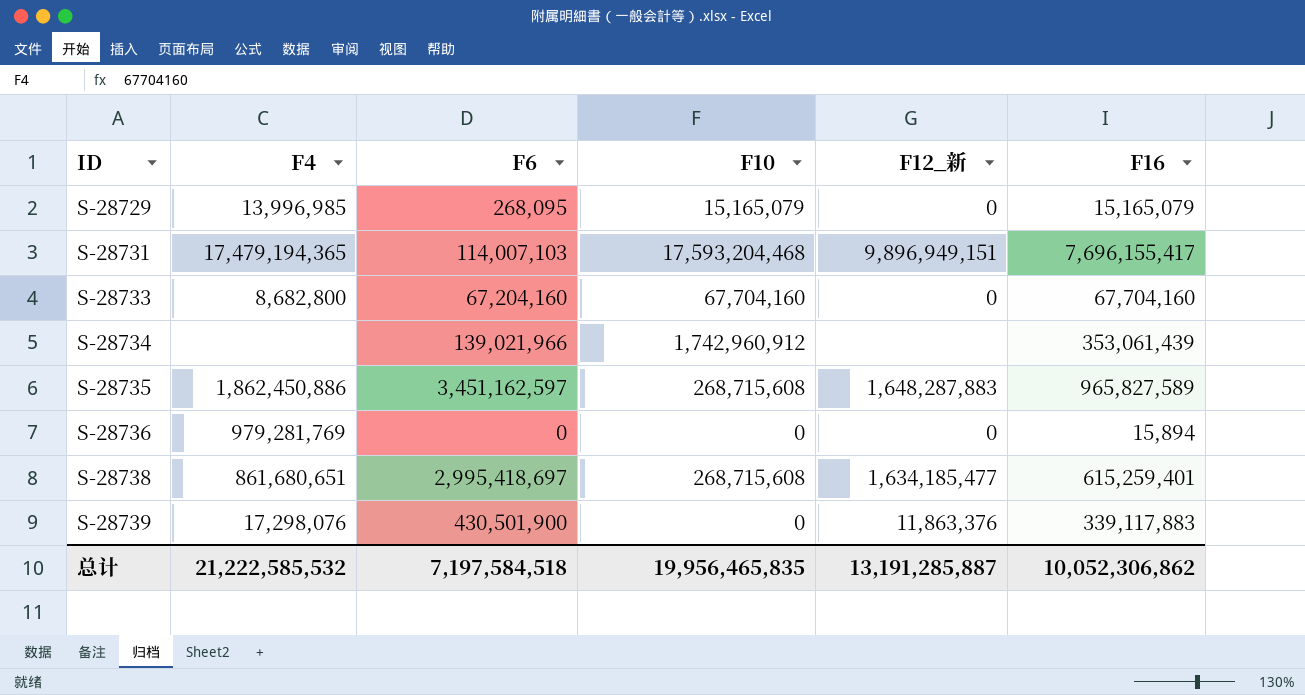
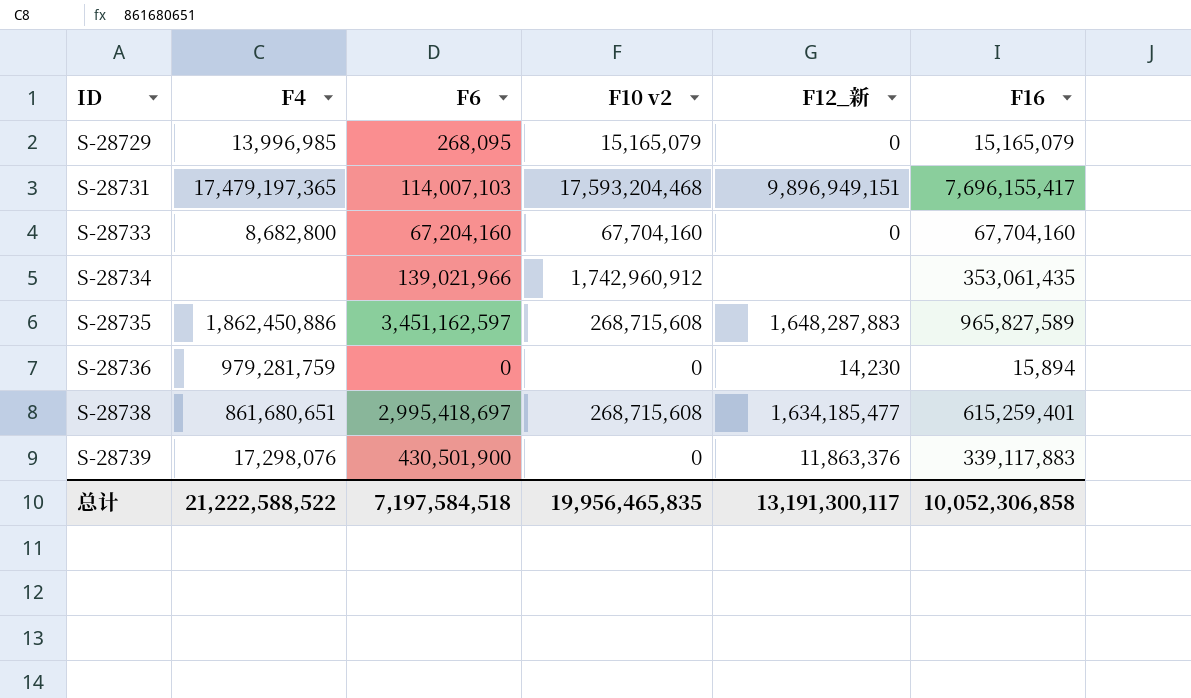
column name: F10 -> F10 v2
S-28731 | F4: 17,479,194,365 -> 17,479,197,365
S-28734 | F16: 353,061,439 -> 353,061,435
S-28736 | F4: 979,281,769 -> 979,281,759
S-28736 | F12_新: 0 -> 14,230
总计 | F4: 21,222,585,532 -> 21,222,588,522
总计 | F12_新: 13,191,285,887 -> 13,191,300,117
总计 | F16: 10,052,306,862 -> 10,052,306,858

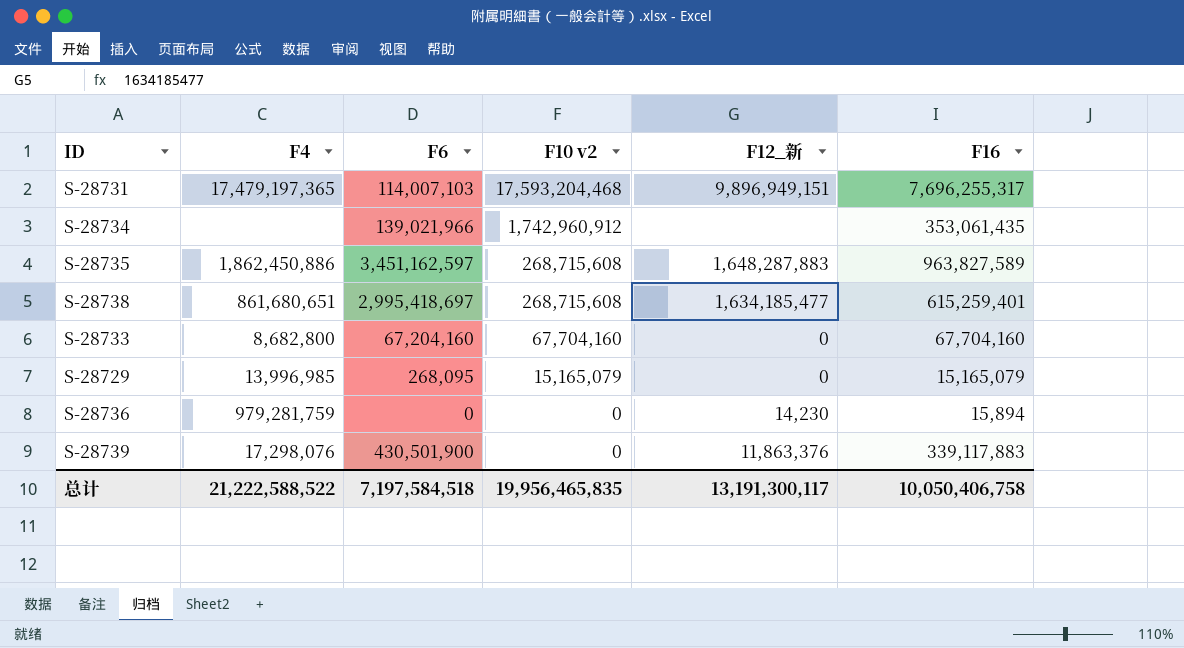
row order: ID ascending -> F10 v2 descending
S-28731 | F16: 7,696,155,417 -> 7,696,255,317
S-28735 | F16: 965,827,589 -> 963,827,589
总计 | F16: 10,052,306,858 -> 10,050,406,758

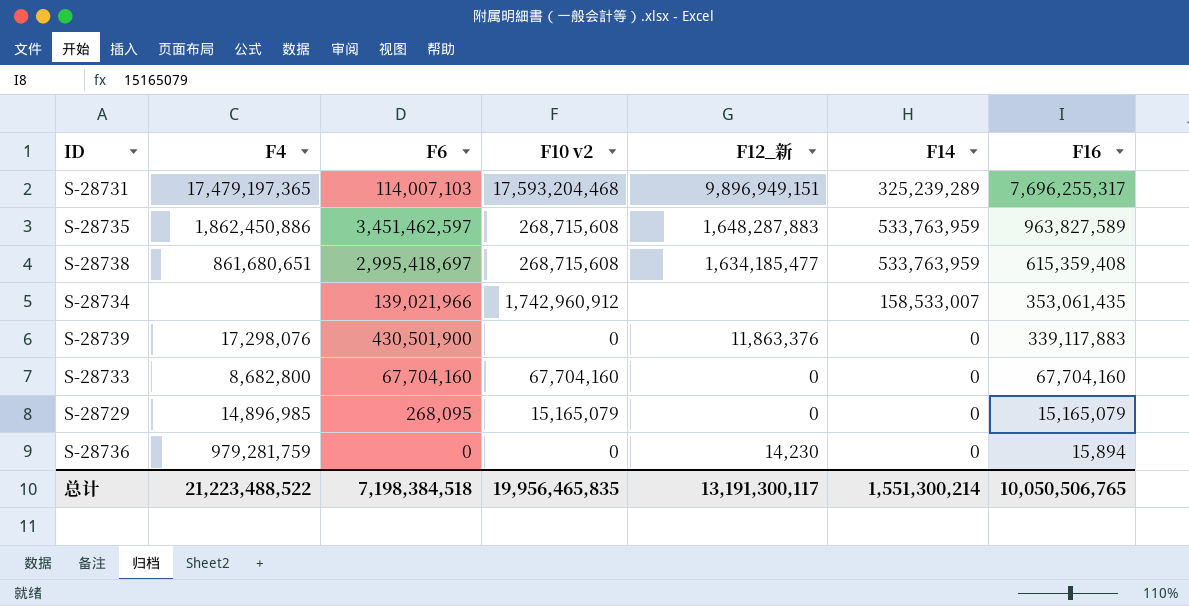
row order: F10 v2 descending -> F16 descending
column F14 | position: none -> 6
S-28735 | F6: 3,451,162,597 -> 3,451,462,597
S-28738 | F16: 615,259,401 -> 615,359,408
S-28733 | F6: 67,204,160 -> 67,704,160
S-28729 | F4: 13,996,985 -> 14,896,985
总计 | F4: 21,222,588,522 -> 21,223,488,522
总计 | F6: 7,197,584,518 -> 7,198,384,518
总计 | F16: 10,050,406,758 -> 10,050,506,765

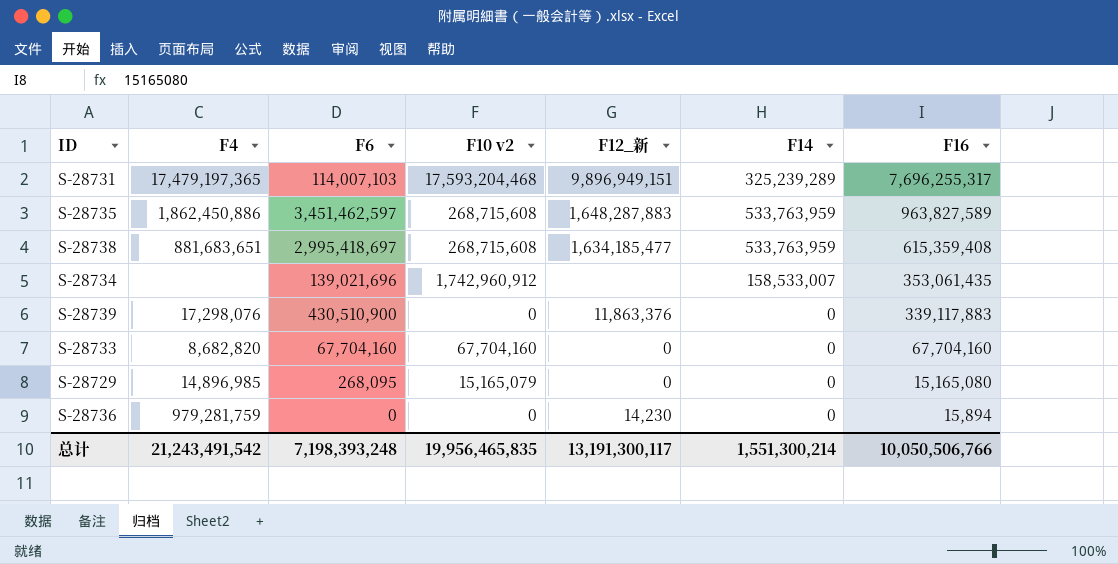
S-28738 | F4: 861,680,651 -> 881,683,651
S-28734 | F6: 139,021,966 -> 139,021,696
S-28739 | F6: 430,501,900 -> 430,510,900
S-28733 | F4: 8,682,800 -> 8,682,820
S-28729 | F16: 15,165,079 -> 15,165,080
总计 | F4: 21,223,488,522 -> 21,243,491,542
总计 | F6: 7,198,384,518 -> 7,198,393,248
总计 | F16: 10,050,506,765 -> 10,050,506,766

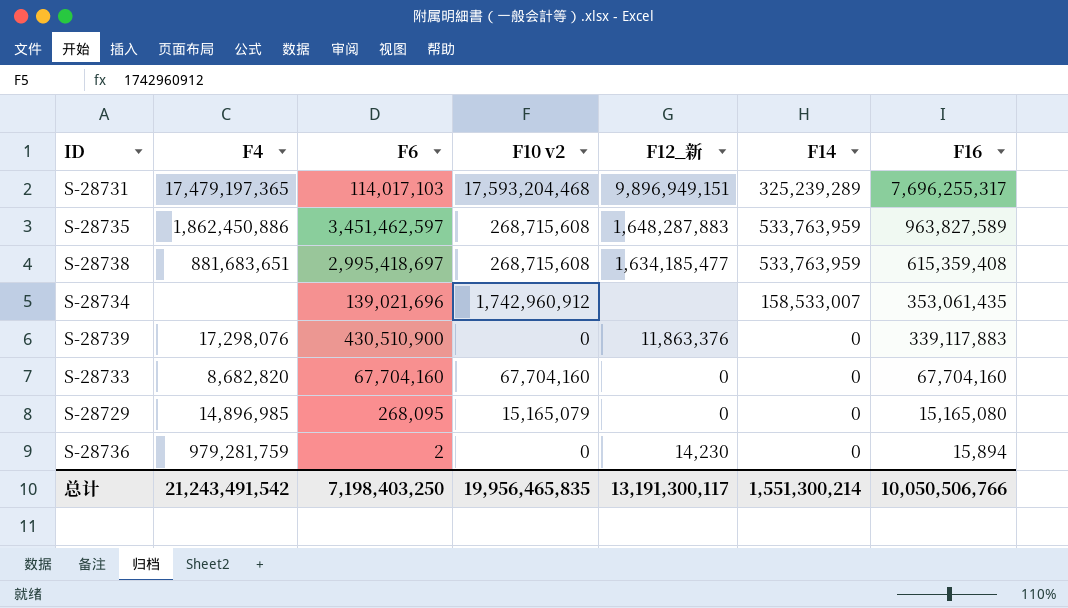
S-28731 | F6: 114,007,103 -> 114,017,103
S-28736 | F6: 0 -> 2
总计 | F6: 7,198,393,248 -> 7,198,403,250

